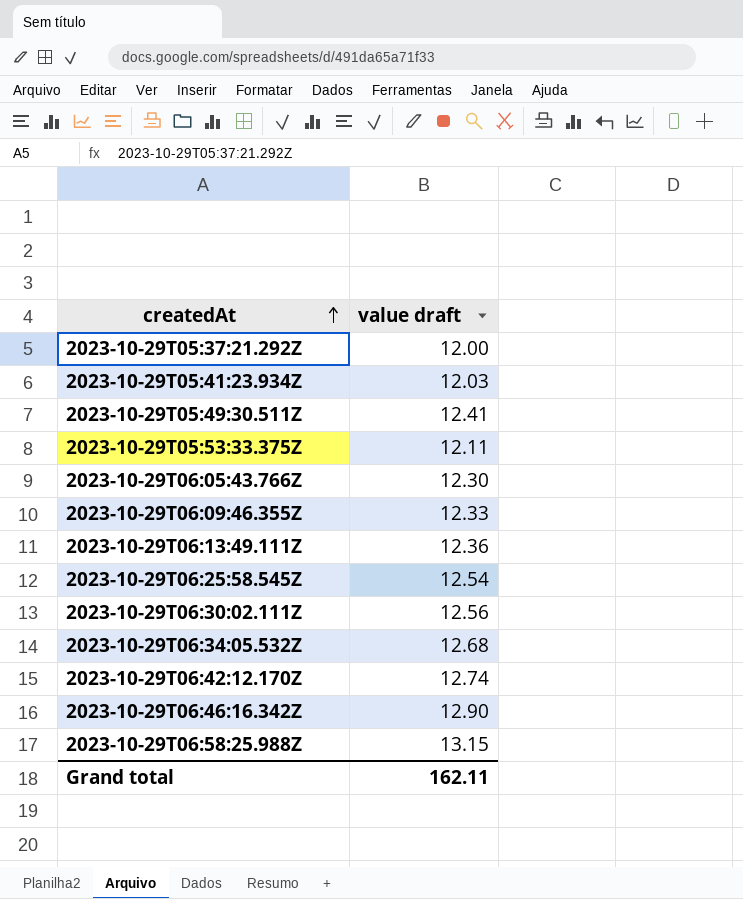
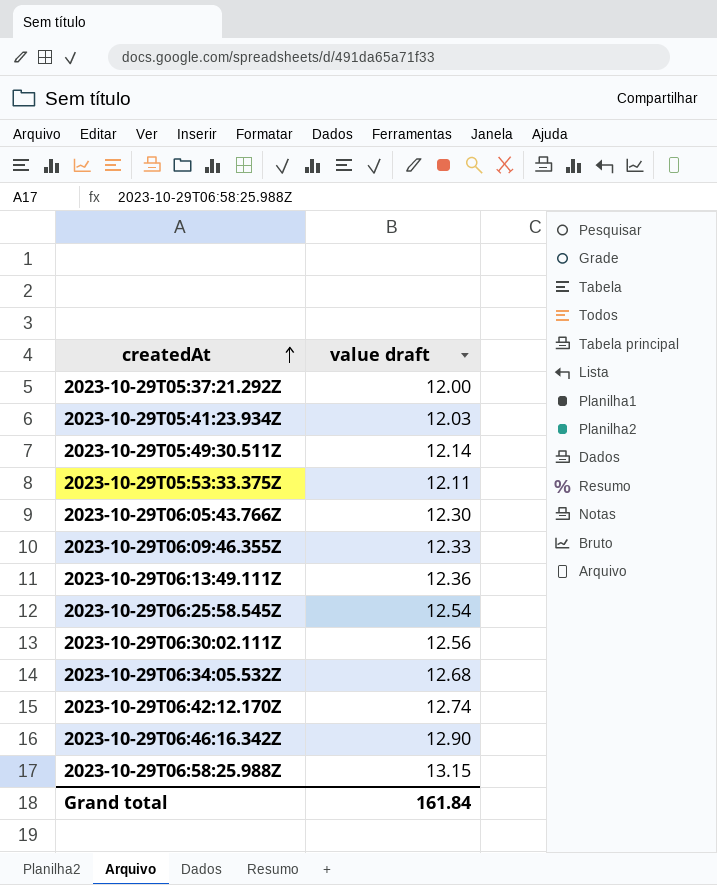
2023-10-29T05:49:30.511Z | value draft: 12.41 -> 12.14
Grand total | value draft: 162.11 -> 161.84

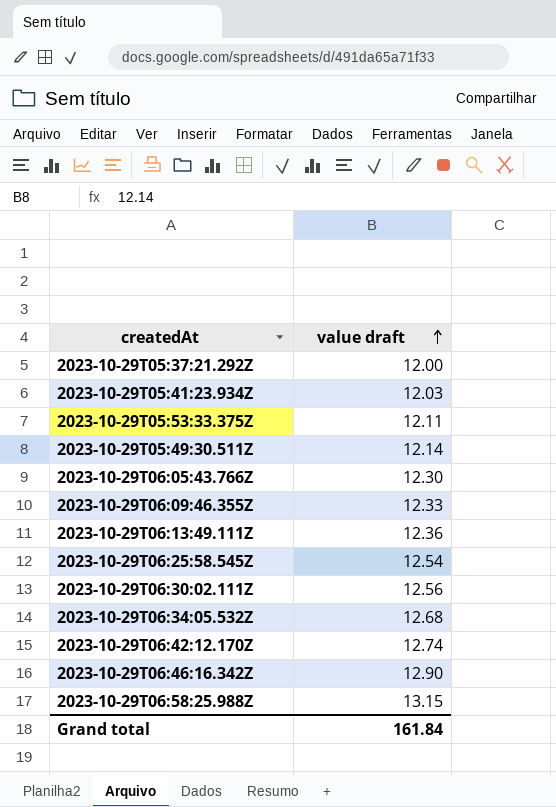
row order: createdAt ascending -> value draft ascending

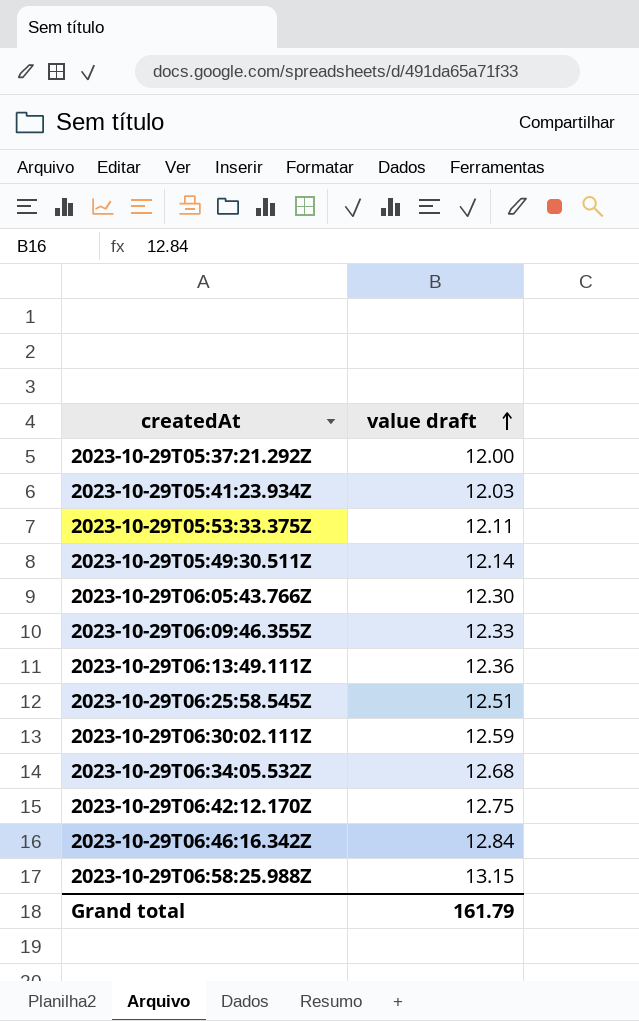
2023-10-29T06:25:58.545Z | value draft: 12.54 -> 12.51
2023-10-29T06:30:02.111Z | value draft: 12.56 -> 12.59
2023-10-29T06:42:12.170Z | value draft: 12.74 -> 12.75
2023-10-29T06:46:16.342Z | value draft: 12.90 -> 12.84
Grand total | value draft: 161.84 -> 161.79

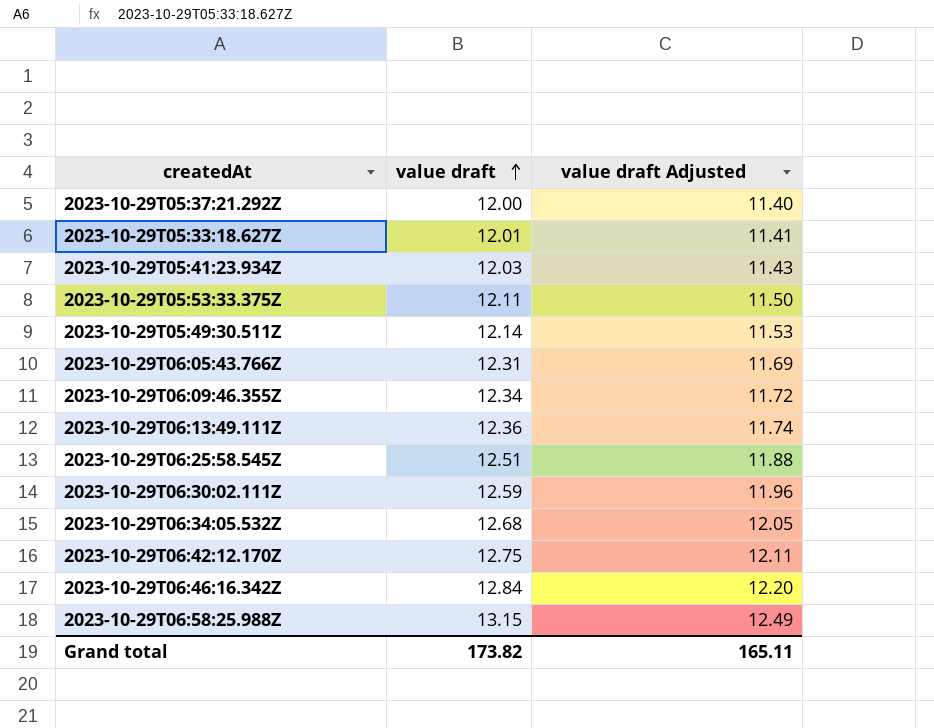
column value draft Adjusted | formula: none -> [value draft] * 0.95
row 2023-10-29T05:33:18.627Z: none -> 12.01 | 11.41
2023-10-29T06:05:43.766Z | value draft: 12.30 -> 12.31
2023-10-29T06:09:46.355Z | value draft: 12.33 -> 12.34
Grand total | value draft: 161.79 -> 173.82

